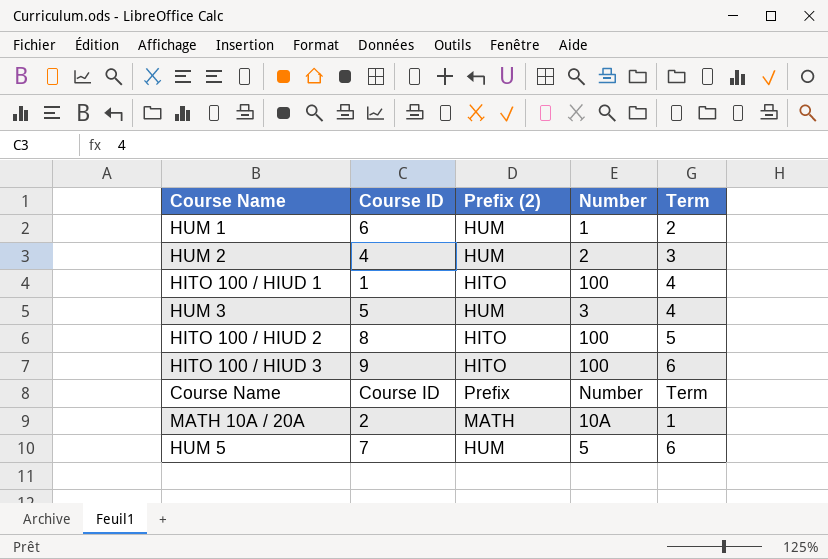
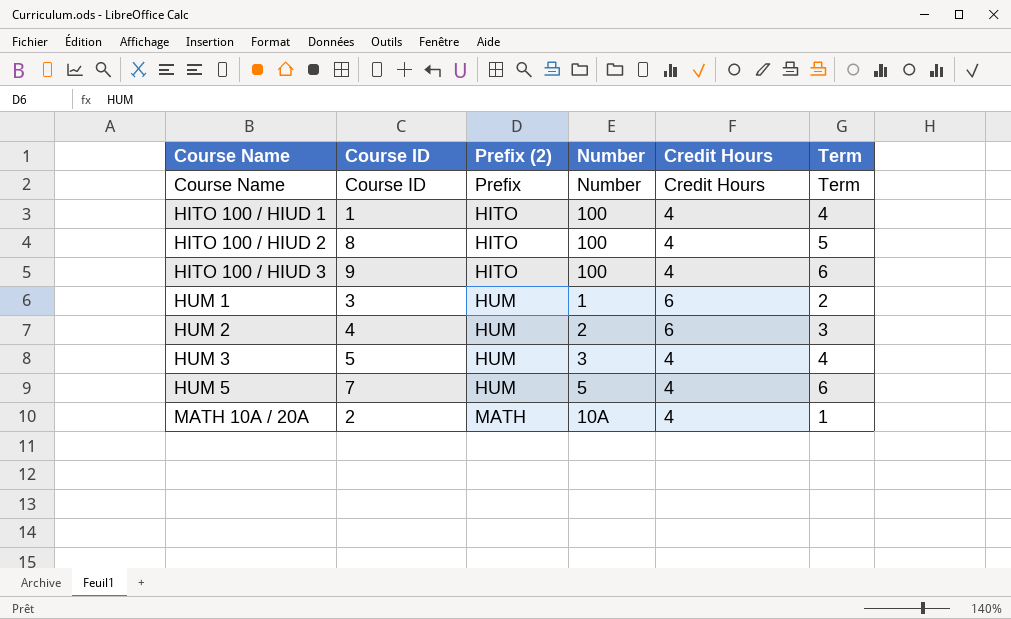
row order: none -> Course Name ascending
column Credit Hours | position: none -> 5
HUM 1 | Course ID: 6 -> 3

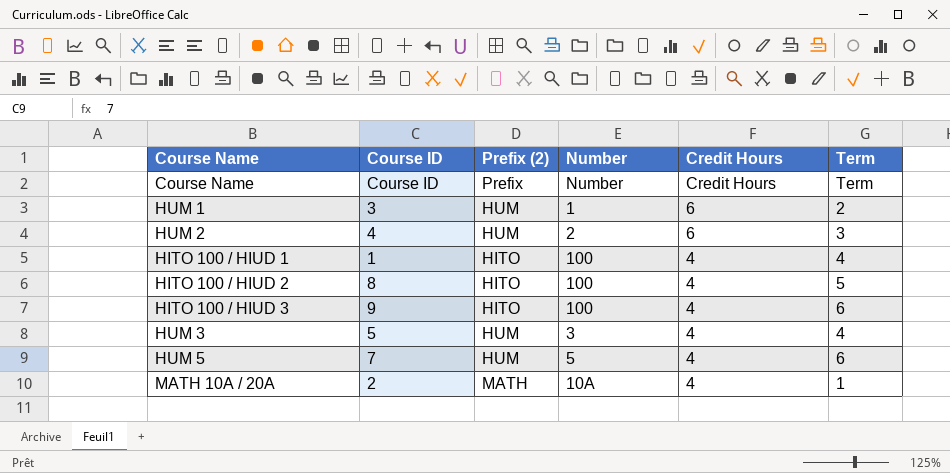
row order: Course Name ascending -> Credit Hours descending

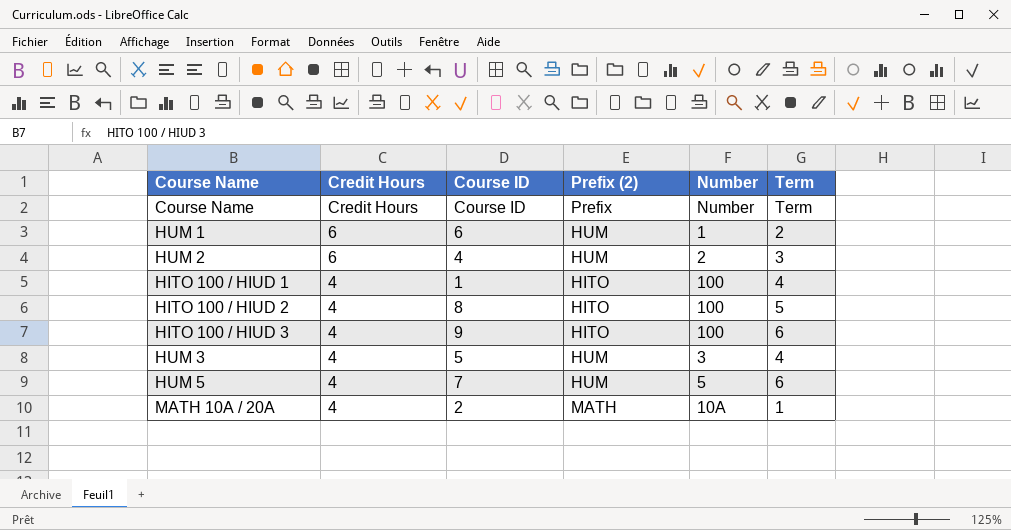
column Credit Hours | position: 5 -> 2
HUM 1 | Course ID: 3 -> 6

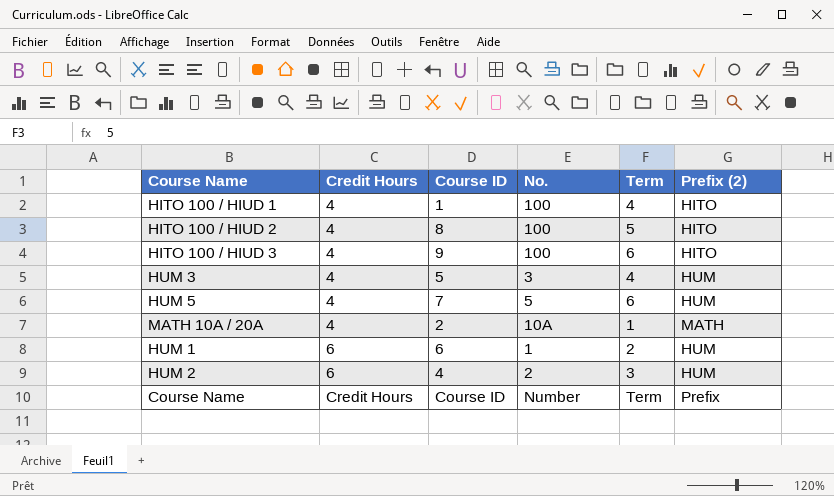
row order: Credit Hours descending -> Credit Hours ascending
column name: Number -> No.
column Prefix (2) | position: 4 -> 6

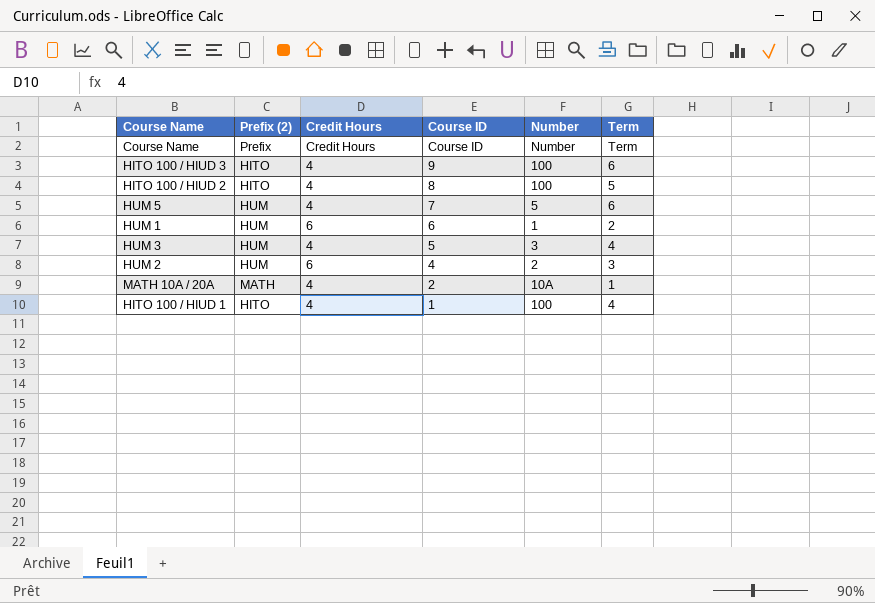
row order: Credit Hours ascending -> Course ID descending
column Prefix (2) | position: 6 -> 2
column name: No. -> Number

